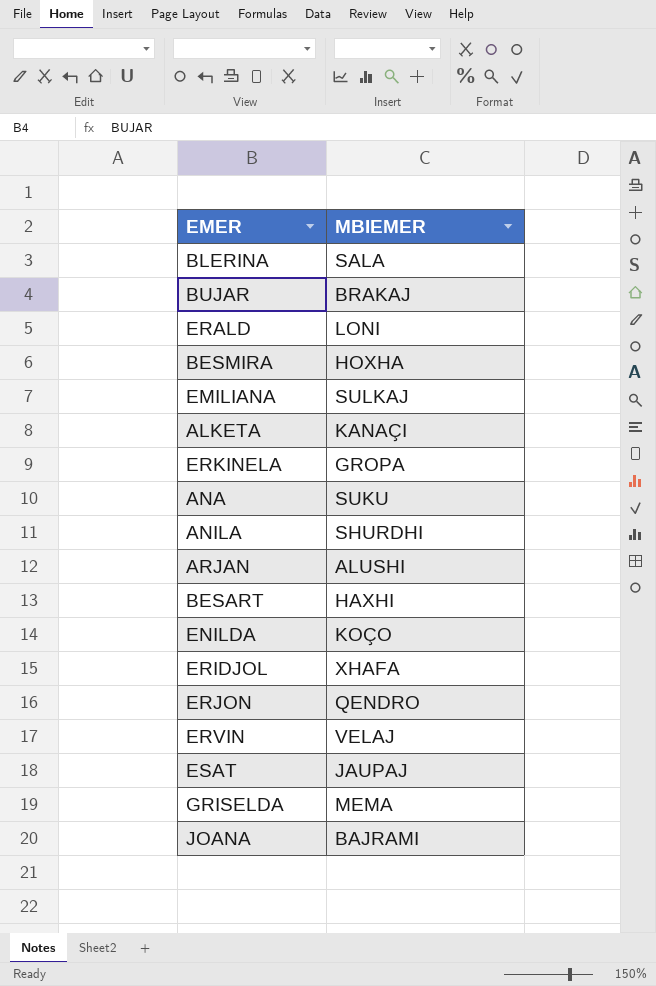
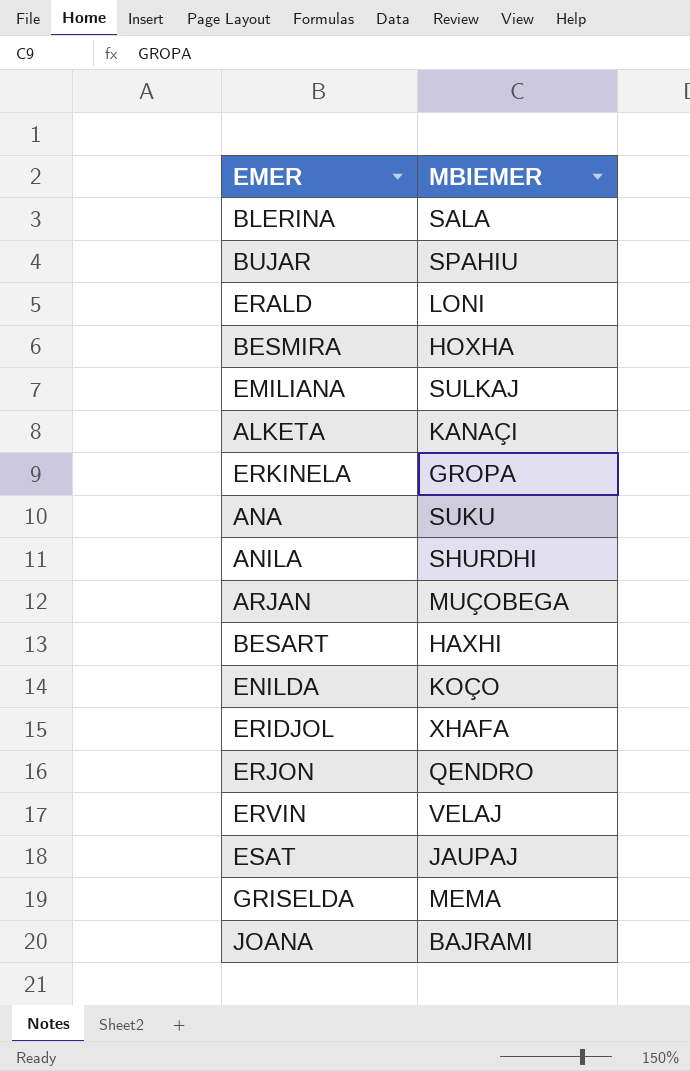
BUJAR | MBIEMER: BRAKAJ -> SPAHIU
ARJAN | MBIEMER: ALUSHI -> MUÇOBEGA

